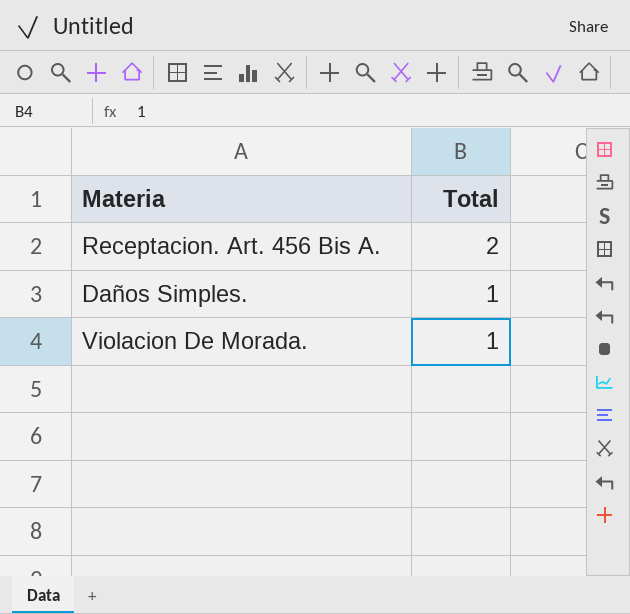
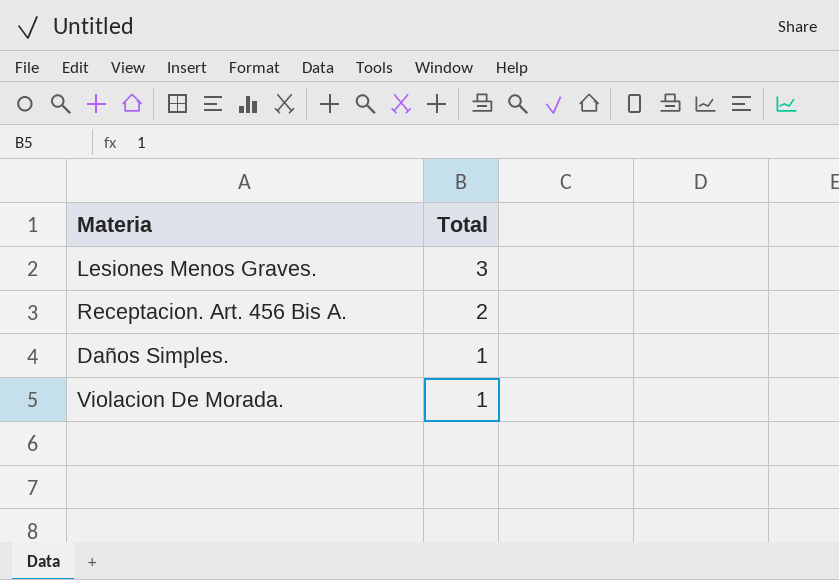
row Lesiones Menos Graves.: none -> 3

